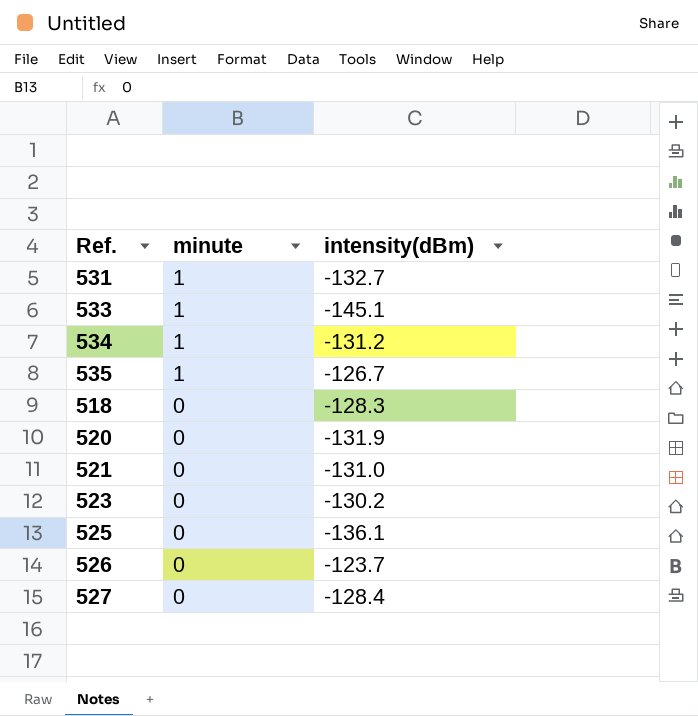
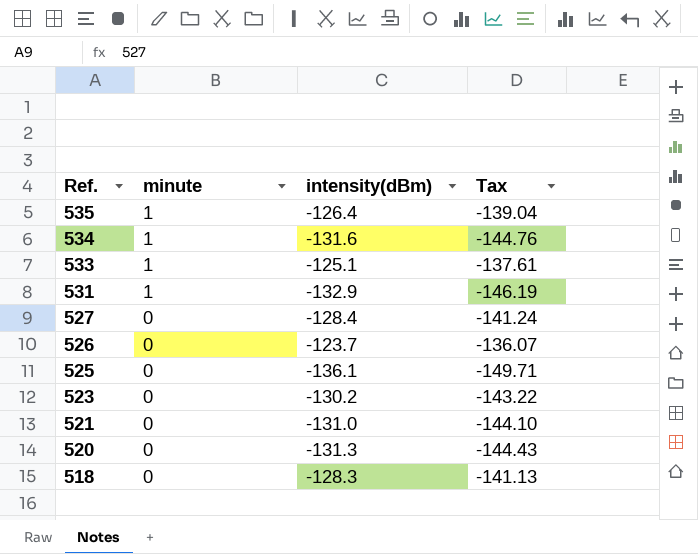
row order: minute descending -> Ref. descending
column Tax | formula: none -> [intensity(dBm)] * 1.1
535 | intensity(dBm): -126.7 -> -126.4
534 | intensity(dBm): -131.2 -> -131.6
533 | intensity(dBm): -145.1 -> -125.1
531 | intensity(dBm): -132.7 -> -132.9
520 | intensity(dBm): -131.9 -> -131.3

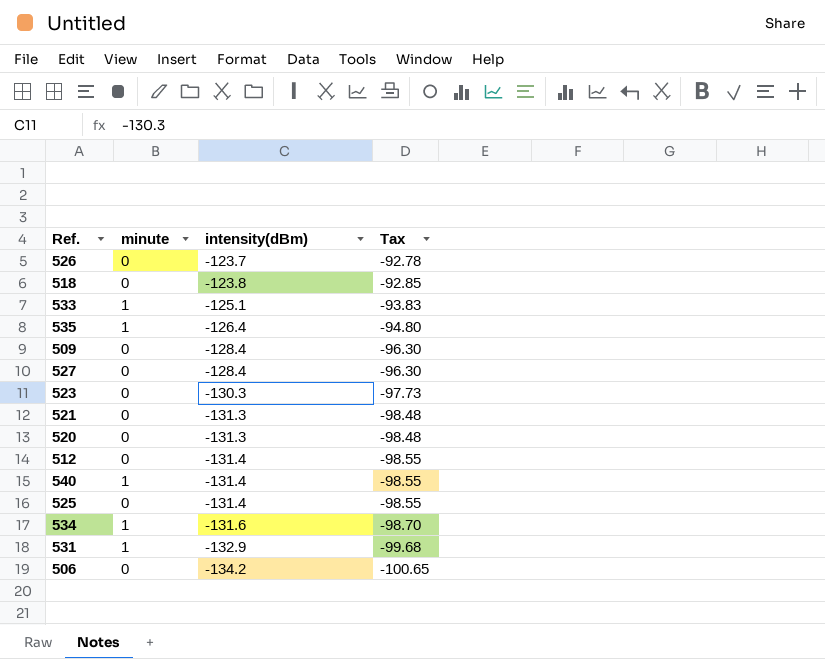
row order: Ref. descending -> intensity(dBm) descending
column Tax | formula: [intensity(dBm)] * 1.1 -> [intensity(dBm)] * 0.75
518 | intensity(dBm): -128.3 -> -123.8
row 509: none -> 0 | -128.4 | -96.30
523 | intensity(dBm): -130.2 -> -130.3
521 | intensity(dBm): -131.0 -> -131.3
row 512: none -> 0 | -131.4 | -98.55
row 540: none -> 1 | -131.4 | -98.55
525 | intensity(dBm): -136.1 -> -131.4
row 506: none -> 0 | -134.2 | -100.65

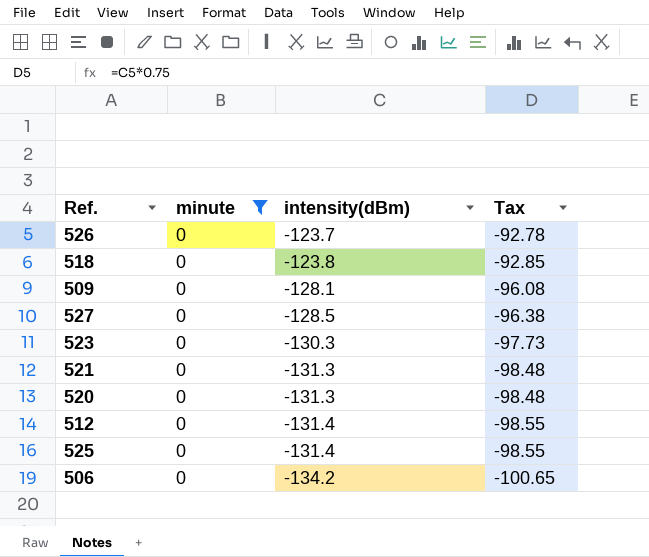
filter: none -> minute = 0
509 | intensity(dBm): -128.4 -> -128.1
509 | Tax: -96.30 -> -96.08
527 | intensity(dBm): -128.4 -> -128.5
527 | Tax: -96.30 -> -96.38

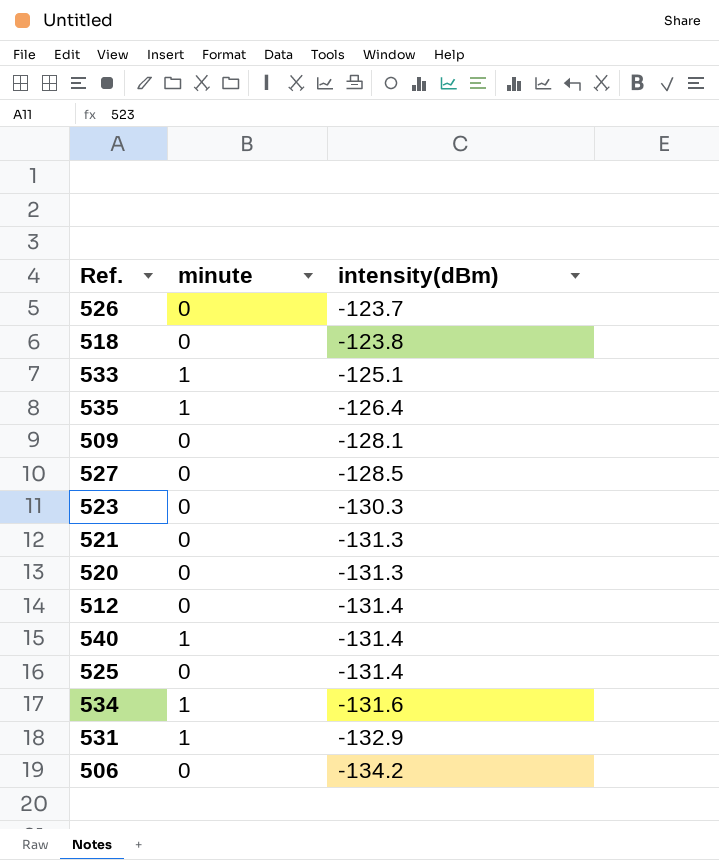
filter: minute = 0 -> none
column Tax | formula: [intensity(dBm)] * 0.75 -> none

